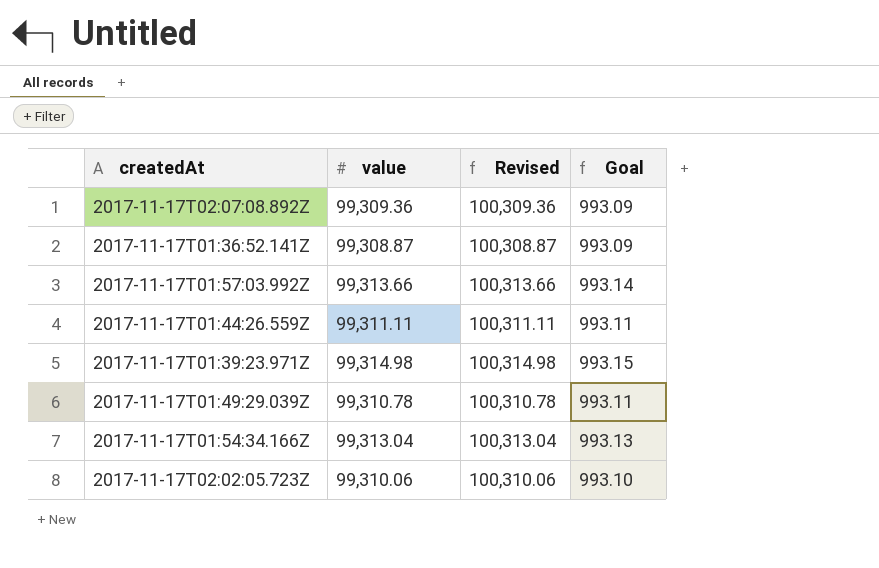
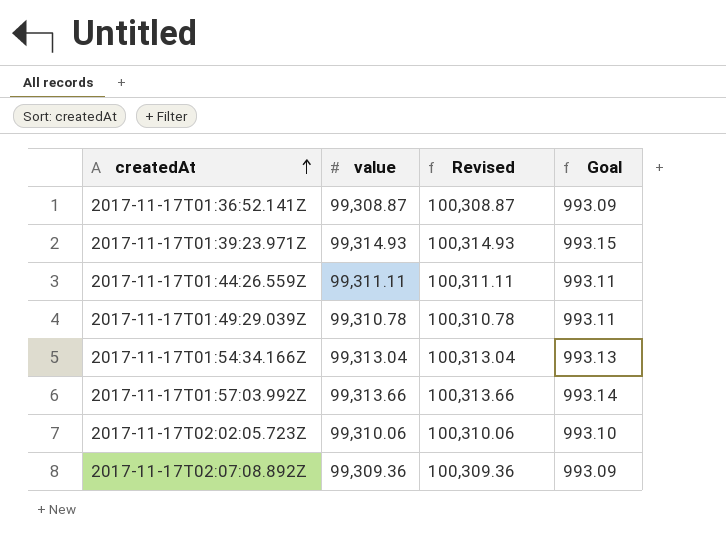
row order: none -> createdAt ascending
2017-11-17T01:39:23.971Z | value: 99,314.98 -> 99,314.93
2017-11-17T01:39:23.971Z | Revised: 100,314.98 -> 100,314.93

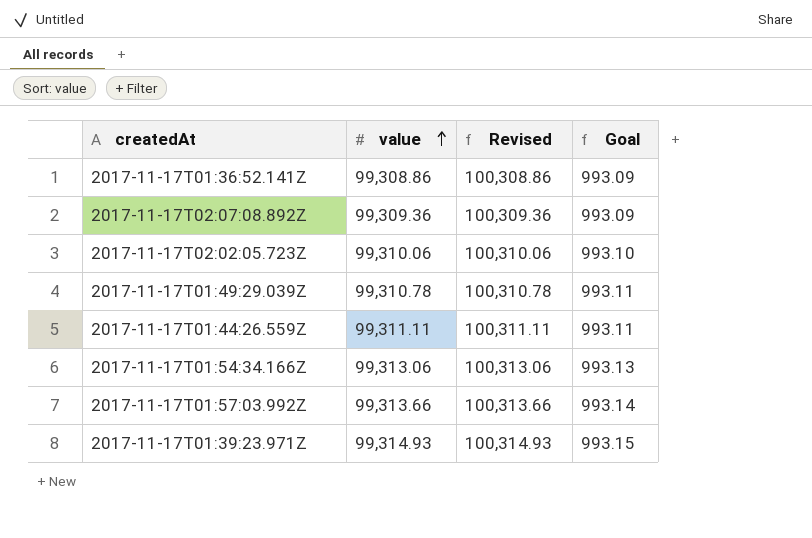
row order: createdAt ascending -> value ascending
2017-11-17T01:36:52.141Z | value: 99,308.87 -> 99,308.86
2017-11-17T01:36:52.141Z | Revised: 100,308.87 -> 100,308.86
2017-11-17T01:54:34.166Z | value: 99,313.04 -> 99,313.06
2017-11-17T01:54:34.166Z | Revised: 100,313.04 -> 100,313.06

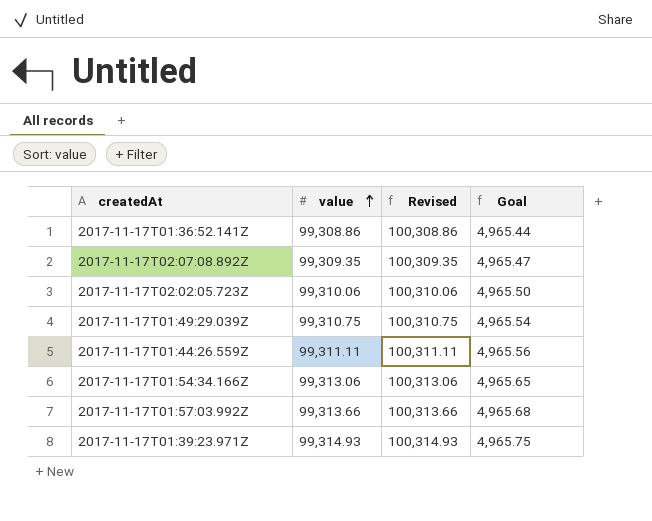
column Goal | formula: [value] * 0.01 -> [value] * 0.05
2017-11-17T02:07:08.892Z | value: 99,309.36 -> 99,309.35
2017-11-17T02:07:08.892Z | Revised: 100,309.36 -> 100,309.35
2017-11-17T01:49:29.039Z | value: 99,310.78 -> 99,310.75
2017-11-17T01:49:29.039Z | Revised: 100,310.78 -> 100,310.75

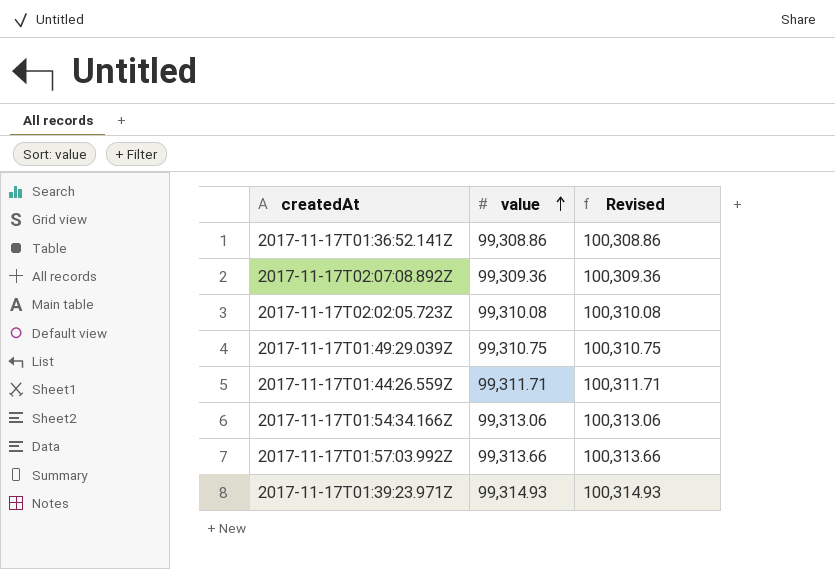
column Goal | formula: [value] * 0.05 -> none
2017-11-17T02:07:08.892Z | value: 99,309.35 -> 99,309.36
2017-11-17T02:07:08.892Z | Revised: 100,309.35 -> 100,309.36
2017-11-17T02:02:05.723Z | value: 99,310.06 -> 99,310.08
2017-11-17T02:02:05.723Z | Revised: 100,310.06 -> 100,310.08
2017-11-17T01:44:26.559Z | value: 99,311.11 -> 99,311.71
2017-11-17T01:44:26.559Z | Revised: 100,311.11 -> 100,311.71

